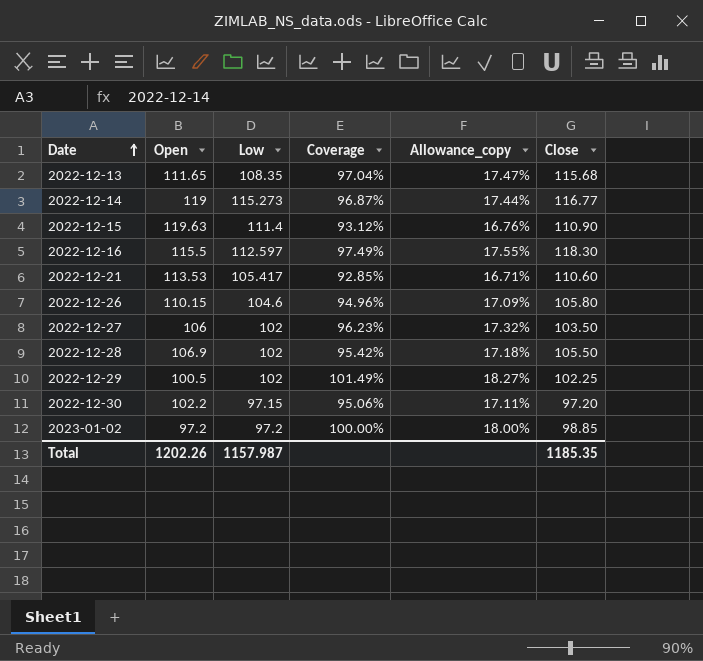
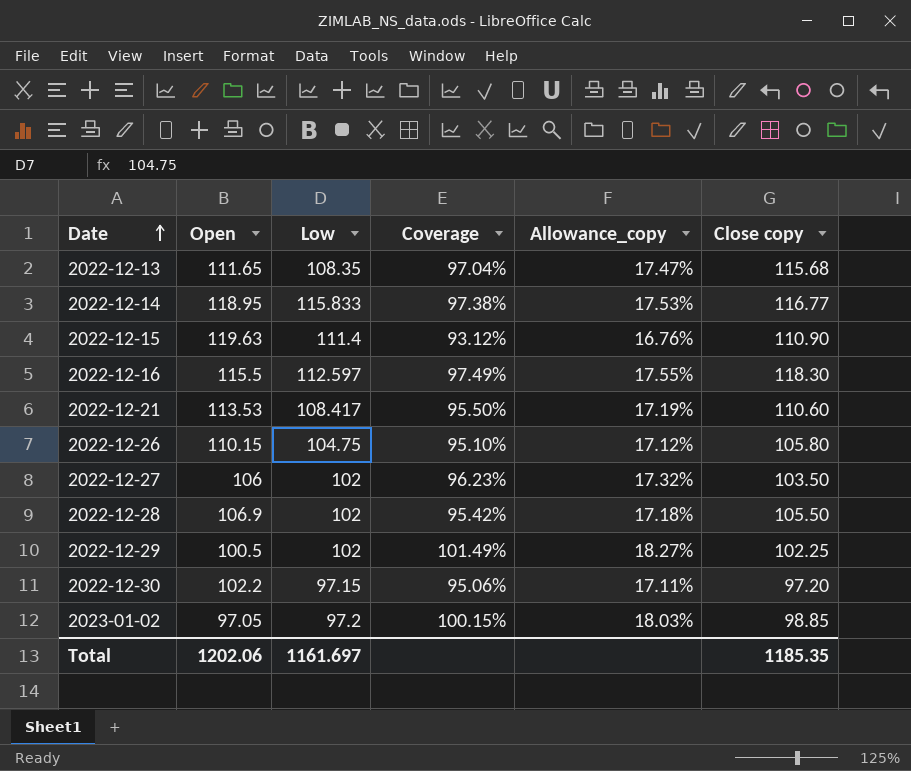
column name: Close -> Close copy
2022-12-14 | Open: 119 -> 118.95
2022-12-14 | Low: 115.273 -> 115.833
2022-12-14 | Coverage: 96.87% -> 97.38%
2022-12-14 | Allowance_copy: 17.44% -> 17.53%
2022-12-21 | Low: 105.417 -> 108.417
2022-12-21 | Coverage: 92.85% -> 95.50%
2022-12-21 | Allowance_copy: 16.71% -> 17.19%
2022-12-26 | Low: 104.6 -> 104.75
2022-12-26 | Coverage: 94.96% -> 95.10%
2022-12-26 | Allowance_copy: 17.09% -> 17.12%
2023-01-02 | Open: 97.2 -> 97.05
2023-01-02 | Coverage: 100.00% -> 100.15%
2023-01-02 | Allowance_copy: 18.00% -> 18.03%
Total | Open: 1202.26 -> 1202.06
Total | Low: 1157.987 -> 1161.697

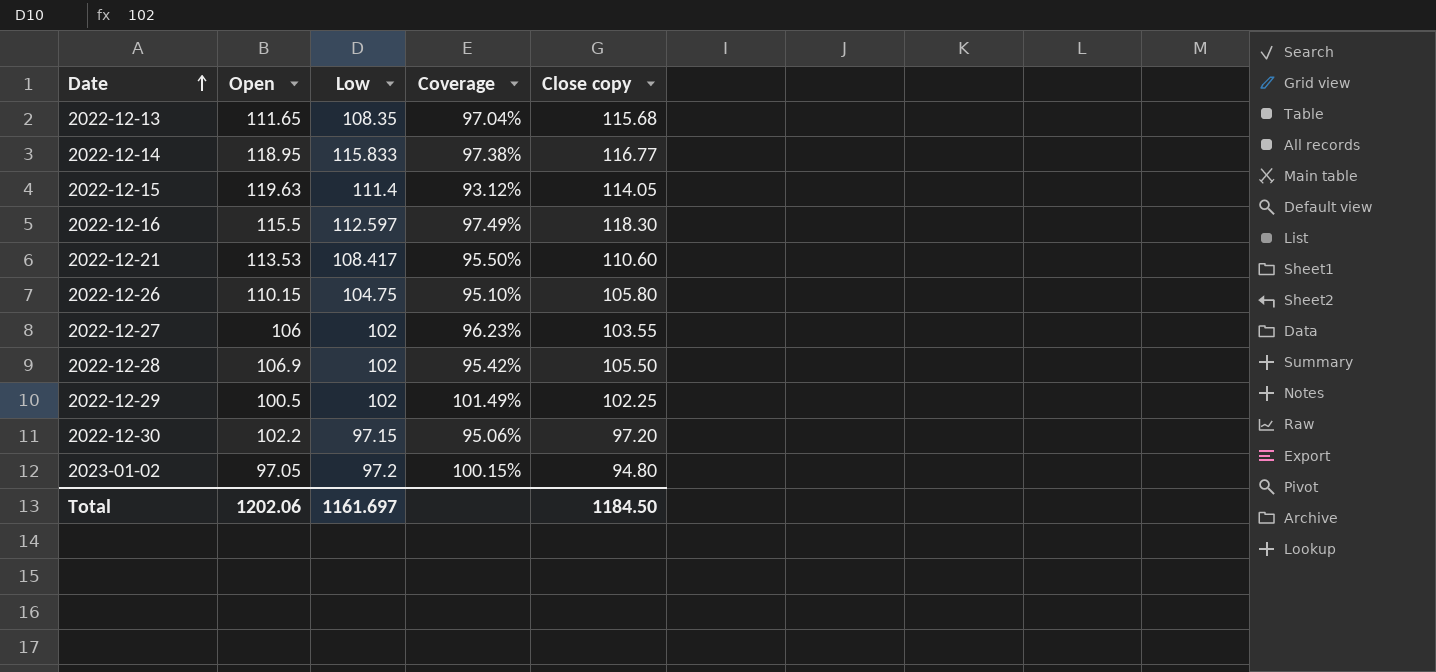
column Allowance_copy | formula: [Coverage] * 0.18 -> none
2022-12-15 | Close copy: 110.90 -> 114.05
2022-12-27 | Close copy: 103.50 -> 103.55
2023-01-02 | Close copy: 98.85 -> 94.80
Total | Close copy: 1185.35 -> 1184.50

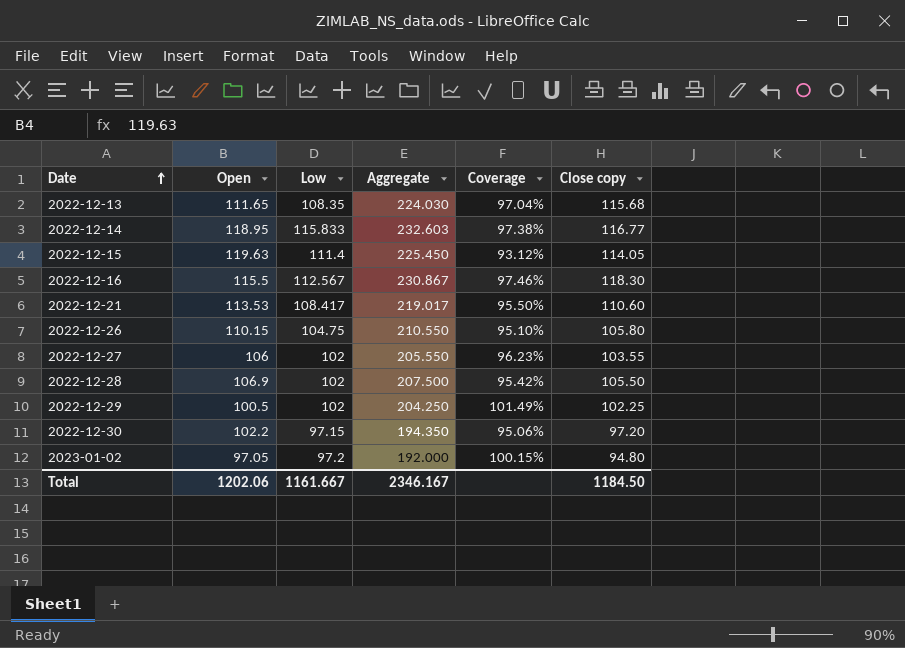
column Aggregate | formula: none -> [Low] + [Close copy]
2022-12-16 | Low: 112.597 -> 112.567
2022-12-16 | Coverage: 97.49% -> 97.46%
Total | Low: 1161.697 -> 1161.667

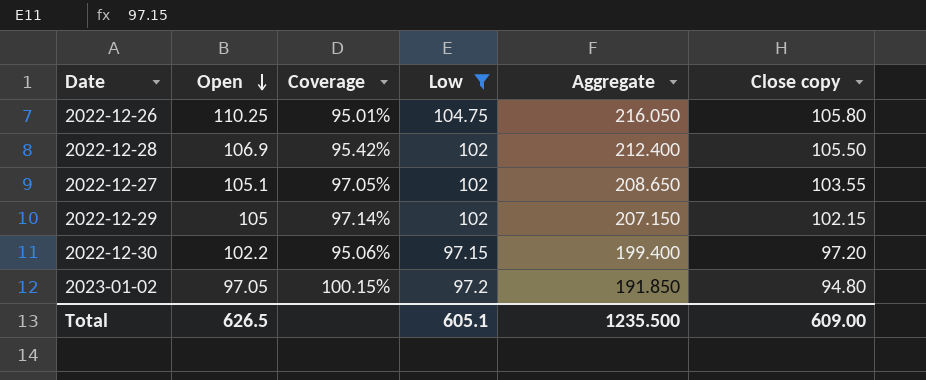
filter: none -> Low <= 104.75
row order: Date ascending -> Open descending
column Coverage | position: 5 -> 3
column Aggregate | formula: [Low] + [Close copy] -> [Open] + [Close copy]
2022-12-26 | Open: 110.15 -> 110.25
2022-12-26 | Coverage: 95.10% -> 95.01%
2022-12-27 | Open: 106 -> 105.1
2022-12-27 | Coverage: 96.23% -> 97.05%
2022-12-29 | Open: 100.5 -> 105
2022-12-29 | Coverage: 101.49% -> 97.14%
2022-12-29 | Close copy: 102.25 -> 102.15
Total | Open: 1202.06 -> 626.5
Total | Low: 1161.667 -> 605.1
Total | Aggregate: 2346.167 -> 1235.500
Total | Close copy: 1184.50 -> 609.00

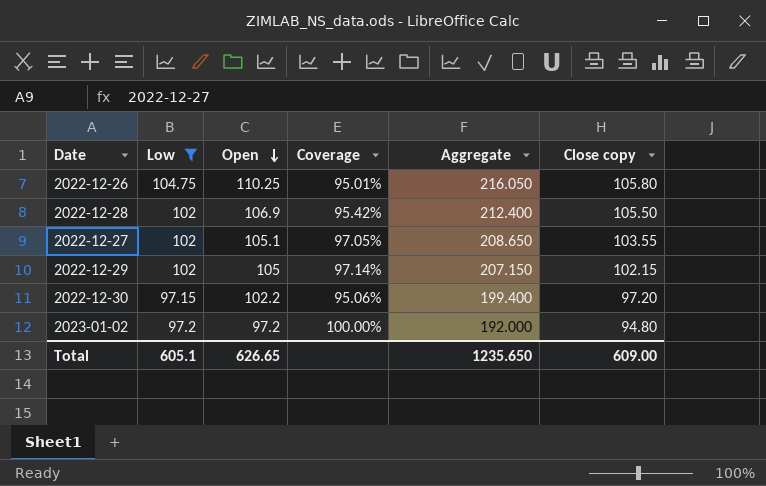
column Low | position: 4 -> 2
2023-01-02 | Open: 97.05 -> 97.2
2023-01-02 | Coverage: 100.15% -> 100.00%
2023-01-02 | Aggregate: 191.850 -> 192.000
Total | Open: 626.5 -> 626.65
Total | Aggregate: 1235.500 -> 1235.650

